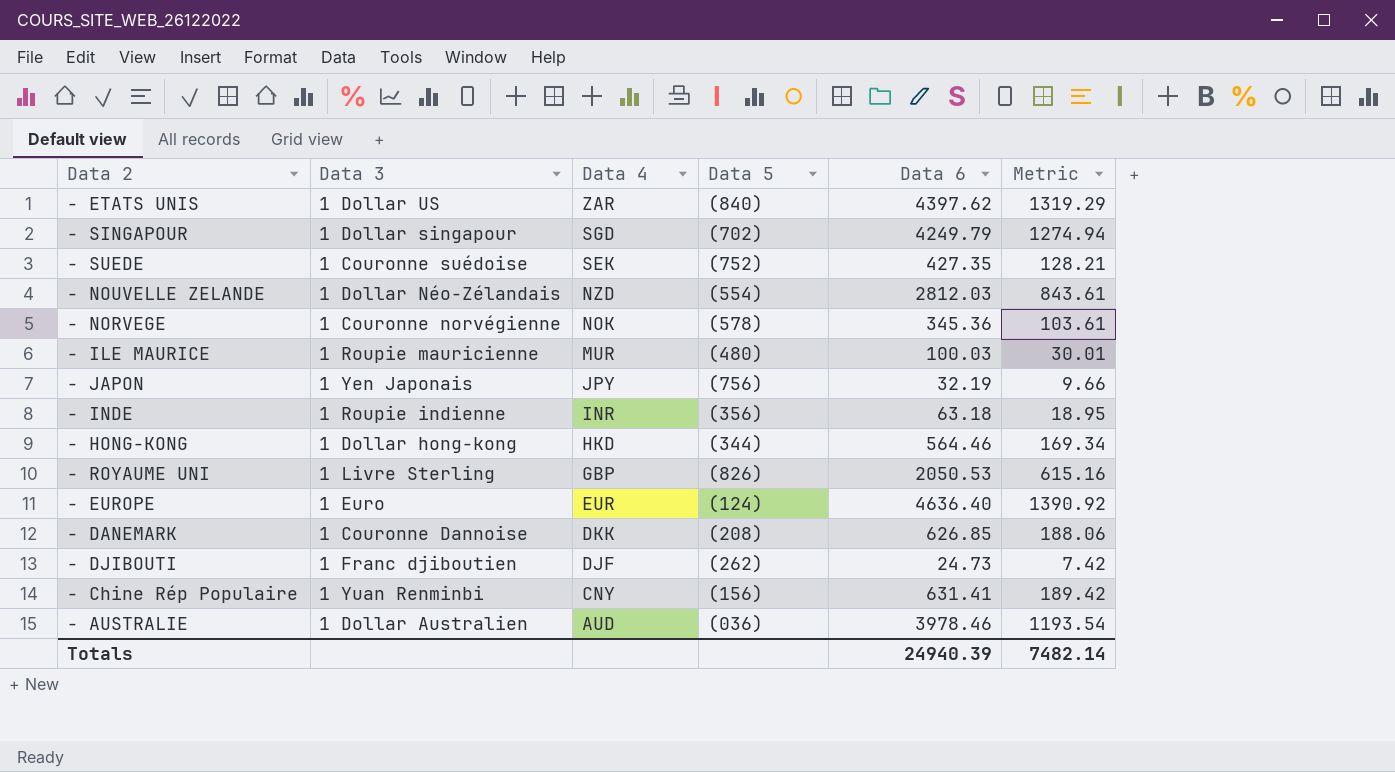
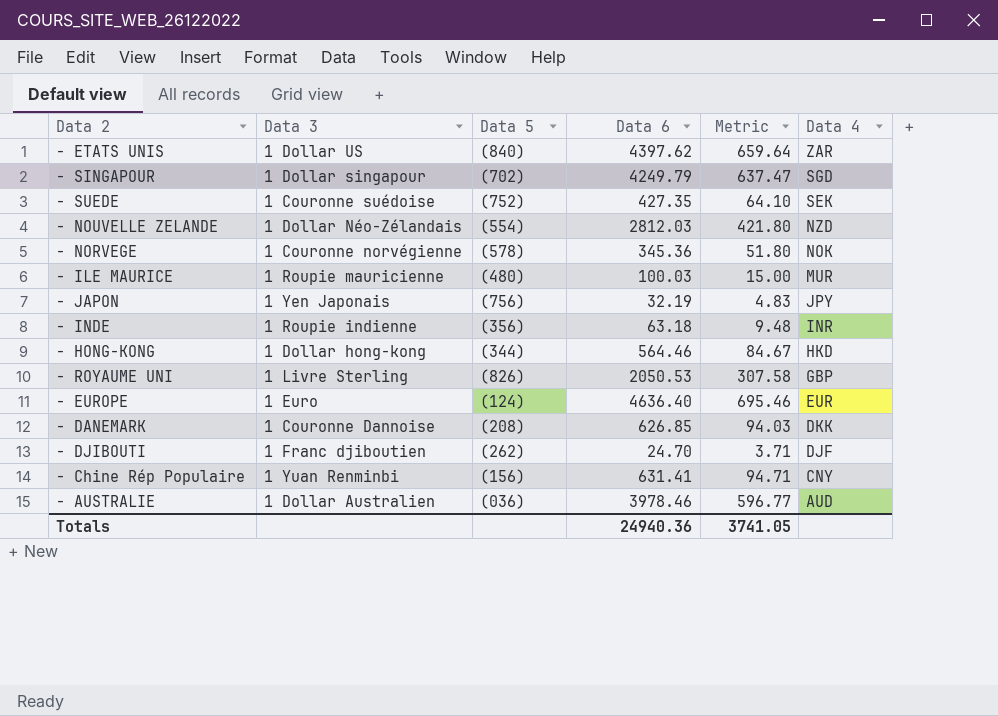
column Metric | formula: [Data 6] * 0.3 -> [Data 6] * 0.15
column Data 4 | position: 3 -> 6
- DJIBOUTI | Data 6: 24.73 -> 24.70
Totals | Data 6: 24940.39 -> 24940.36
Totals | Metric: 7482.14 -> 3741.05

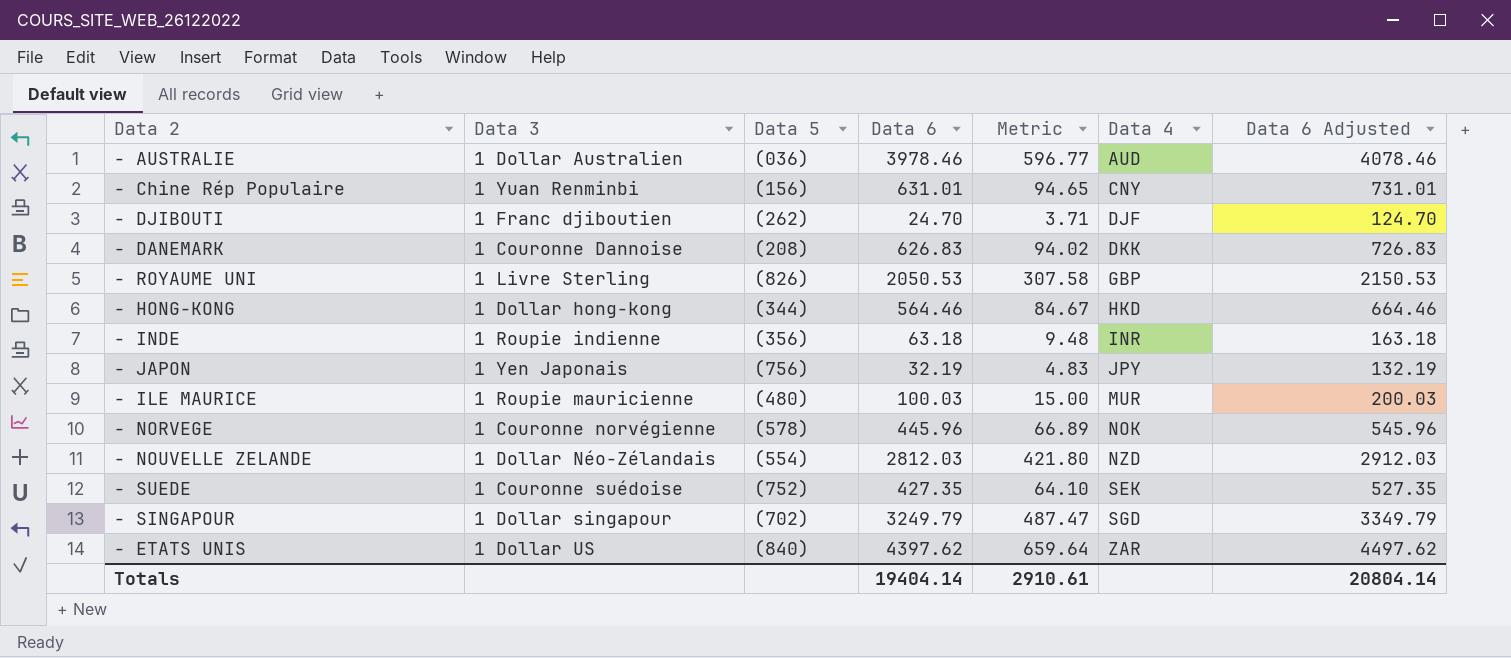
row order: Data 4 descending -> Data 4 ascending
column Data 6 Adjusted | formula: none -> [Data 6] + 100
row - EUROPE: 1 Euro | (124) | 4636.40 | 695.46 | EUR -> none
- Chine Rép Populaire | Data 6: 631.41 -> 631.01
- Chine Rép Populaire | Metric: 94.71 -> 94.65
- DANEMARK | Data 6: 626.85 -> 626.83
- DANEMARK | Metric: 94.03 -> 94.02
- NORVEGE | Data 6: 345.36 -> 445.96
- NORVEGE | Metric: 51.80 -> 66.89
- SINGAPOUR | Data 6: 4249.79 -> 3249.79
- SINGAPOUR | Metric: 637.47 -> 487.47
Totals | Data 6: 24940.36 -> 19404.14
Totals | Metric: 3741.05 -> 2910.61

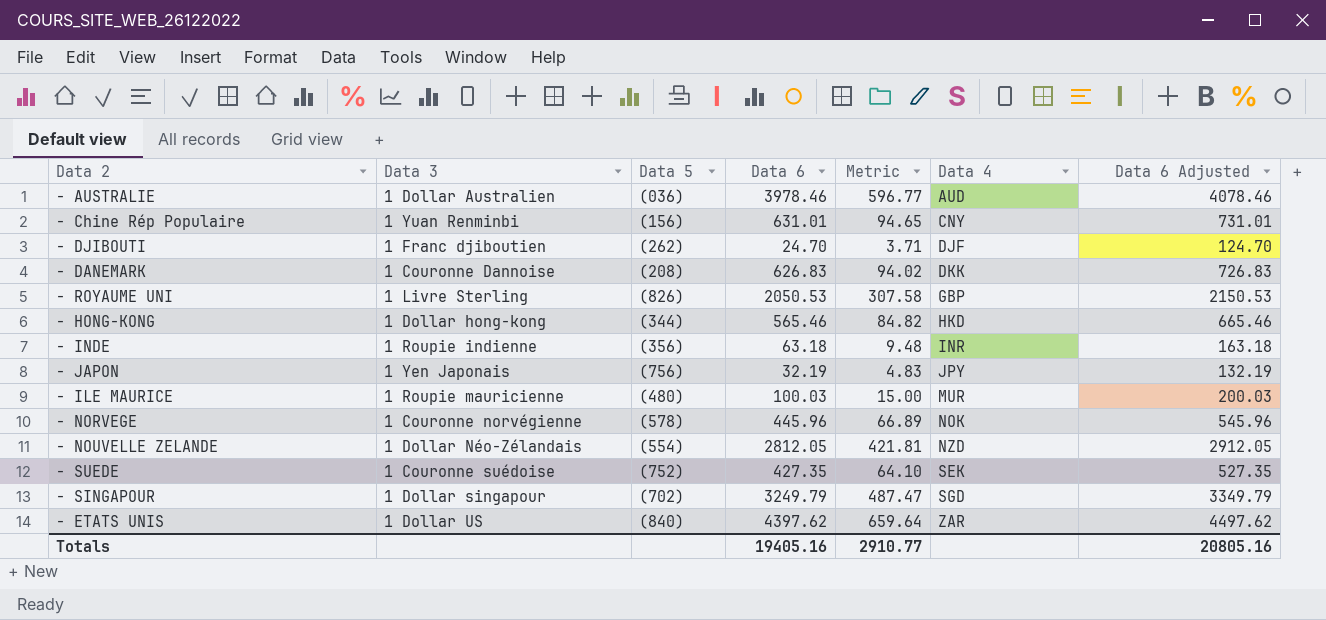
- HONG-KONG | Data 6: 564.46 -> 565.46
- HONG-KONG | Metric: 84.67 -> 84.82
- HONG-KONG | Data 6 Adjusted: 664.46 -> 665.46
- NOUVELLE ZELANDE | Data 6: 2812.03 -> 2812.05
- NOUVELLE ZELANDE | Metric: 421.80 -> 421.81
- NOUVELLE ZELANDE | Data 6 Adjusted: 2912.03 -> 2912.05
Totals | Data 6: 19404.14 -> 19405.16
Totals | Metric: 2910.61 -> 2910.77
Totals | Data 6 Adjusted: 20804.14 -> 20805.16

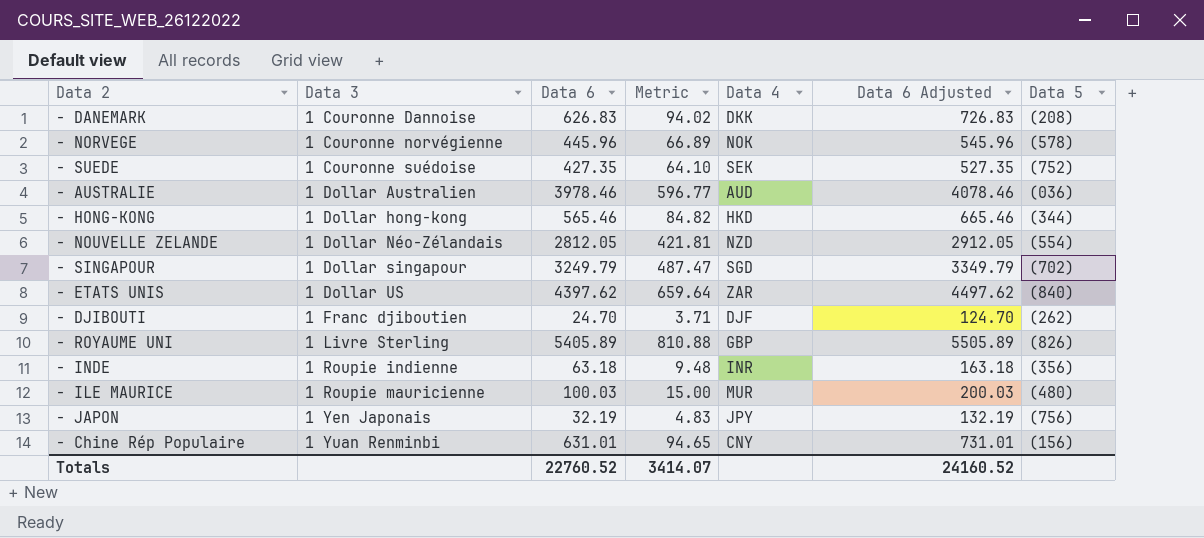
row order: Data 4 ascending -> Data 3 ascending
column Data 5 | position: 3 -> 7
- ROYAUME UNI | Data 6: 2050.53 -> 5405.89
- ROYAUME UNI | Metric: 307.58 -> 810.88
- ROYAUME UNI | Data 6 Adjusted: 2150.53 -> 5505.89
Totals | Data 6: 19405.16 -> 22760.52
Totals | Metric: 2910.77 -> 3414.07
Totals | Data 6 Adjusted: 20805.16 -> 24160.52

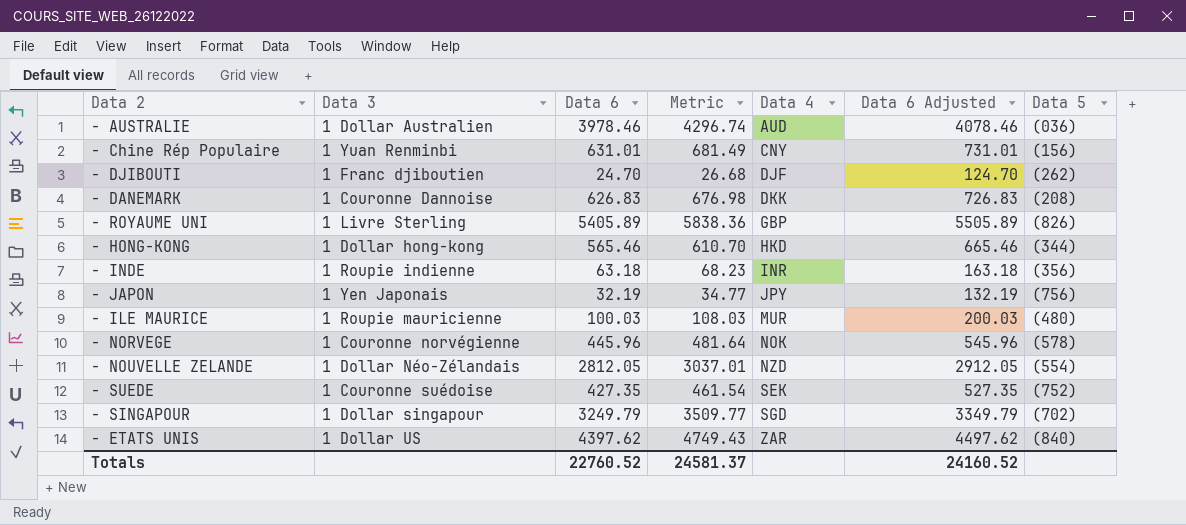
row order: Data 3 ascending -> Data 4 ascending
column Metric | formula: [Data 6] * 0.15 -> [Data 6] * 1.08
Totals | Metric: 3414.07 -> 24581.37

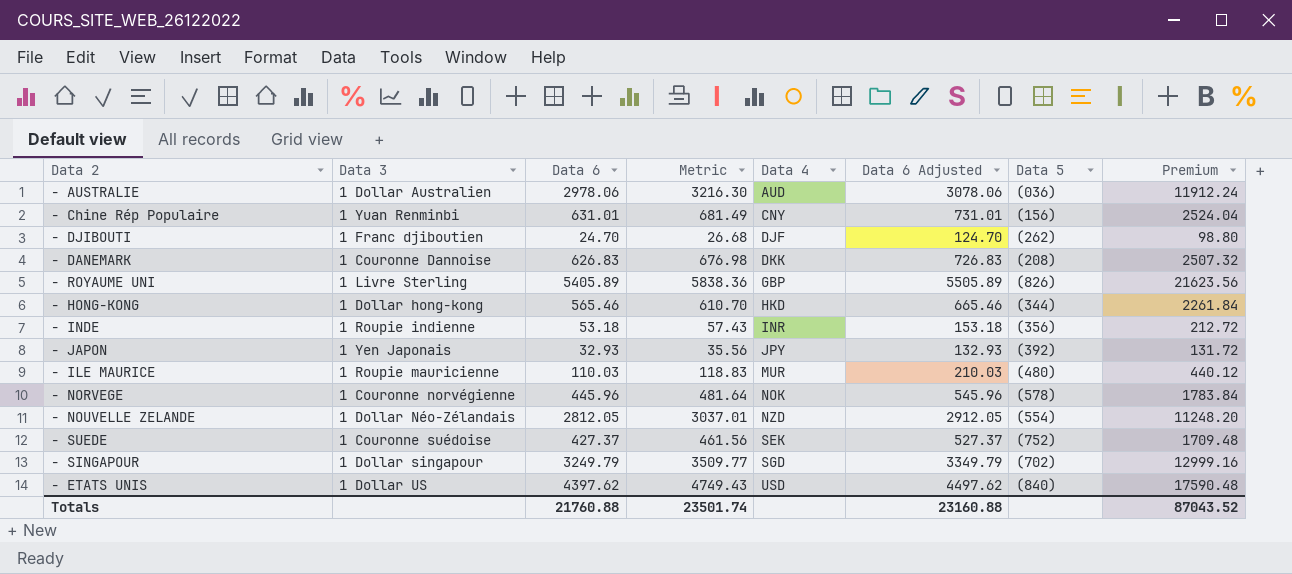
column Premium | formula: none -> [Data 6] * 4
- AUSTRALIE | Data 6: 3978.46 -> 2978.06
- AUSTRALIE | Metric: 4296.74 -> 3216.30
- AUSTRALIE | Data 6 Adjusted: 4078.46 -> 3078.06
- INDE | Data 6: 63.18 -> 53.18
- INDE | Metric: 68.23 -> 57.43
- INDE | Data 6 Adjusted: 163.18 -> 153.18
- JAPON | Data 6: 32.19 -> 32.93
- JAPON | Metric: 34.77 -> 35.56
- JAPON | Data 6 Adjusted: 132.19 -> 132.93
- JAPON | Data 5: (756) -> (392)
- ILE MAURICE | Data 6: 100.03 -> 110.03
- ILE MAURICE | Metric: 108.03 -> 118.83
- ILE MAURICE | Data 6 Adjusted: 200.03 -> 210.03
- SUEDE | Data 6: 427.35 -> 427.37
- SUEDE | Metric: 461.54 -> 461.56
- SUEDE | Data 6 Adjusted: 527.35 -> 527.37
- ETATS UNIS | Data 4: ZAR -> USD
Totals | Data 6: 22760.52 -> 21760.88
Totals | Metric: 24581.37 -> 23501.74
Totals | Data 6 Adjusted: 24160.52 -> 23160.88

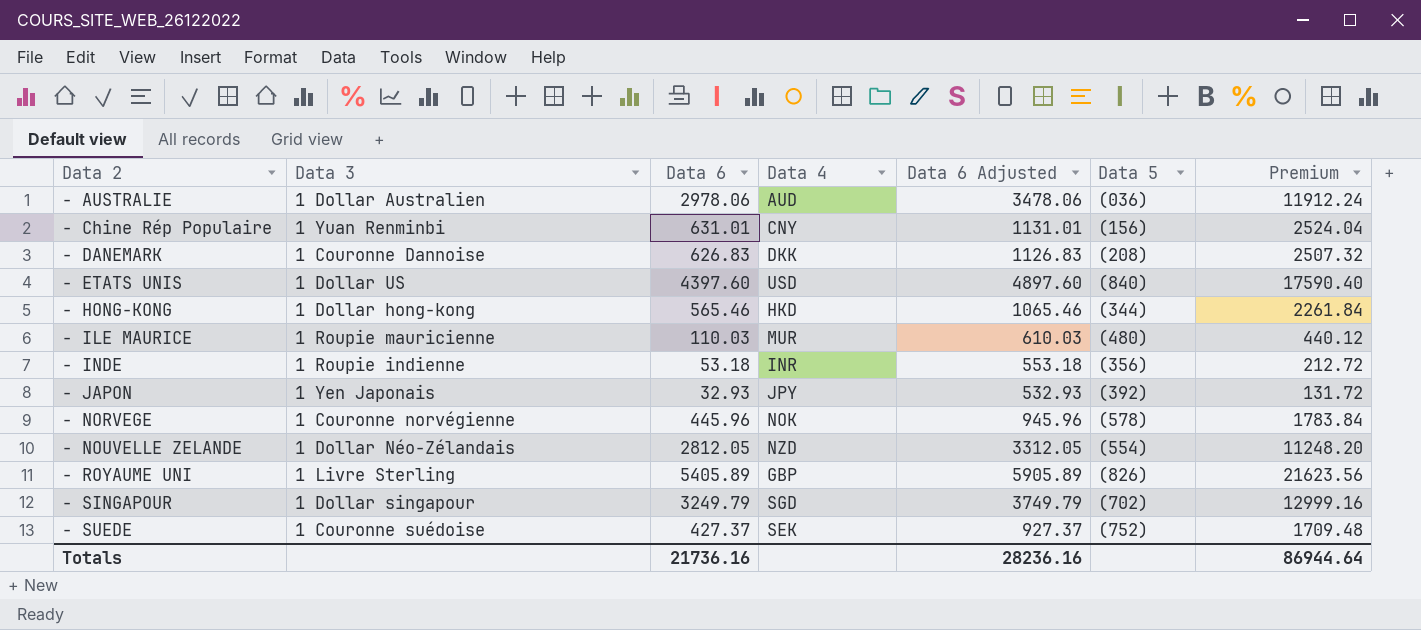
row order: Data 4 ascending -> Data 2 ascending
column Metric | formula: [Data 6] * 1.08 -> none
column Data 6 Adjusted | formula: [Data 6] + 100 -> [Data 6] + 500
row - DJIBOUTI: 1 Franc djiboutien | 24.70 | 26.68 | DJF | 124.70 | (262) | 98.80 -> none
- ETATS UNIS | Data 6: 4397.62 -> 4397.60
- ETATS UNIS | Premium: 17590.48 -> 17590.40
Totals | Data 6: 21760.88 -> 21736.16
Totals | Data 6 Adjusted: 23160.88 -> 28236.16
Totals | Premium: 87043.52 -> 86944.64

